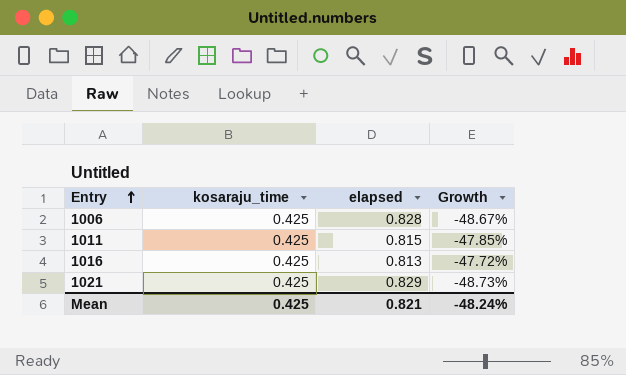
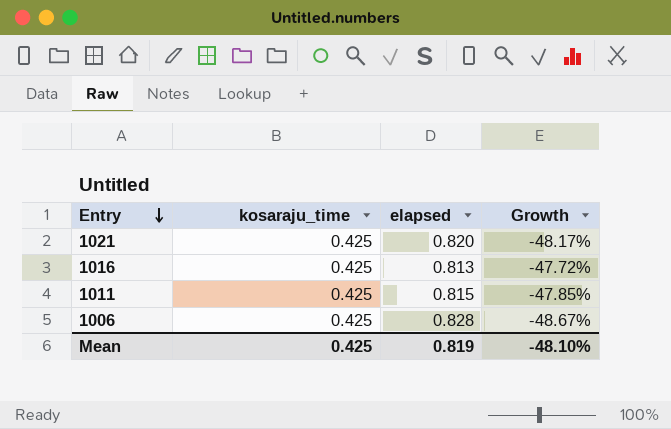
row order: Entry ascending -> Entry descending
1021 | elapsed: 0.829 -> 0.820
1021 | Growth: -48.73% -> -48.17%
Mean | elapsed: 0.821 -> 0.819
Mean | Growth: -48.24% -> -48.10%

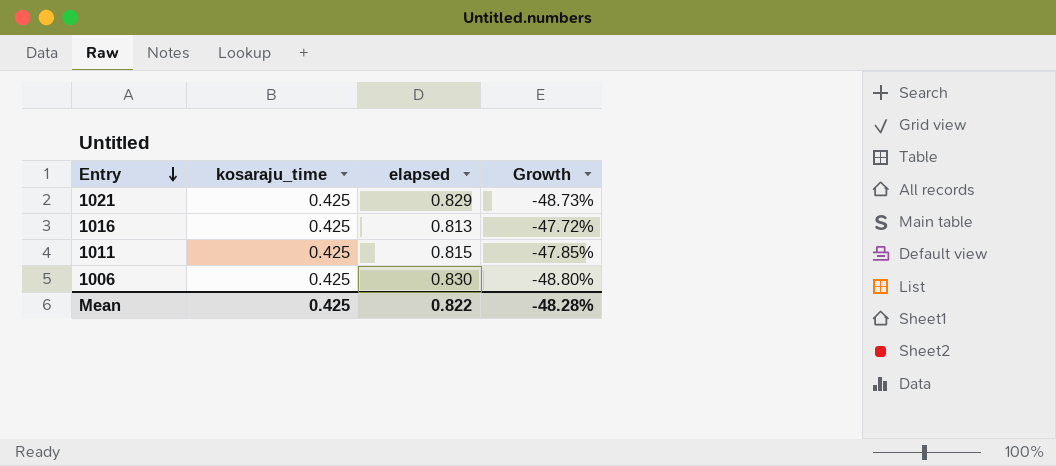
1021 | elapsed: 0.820 -> 0.829
1021 | Growth: -48.17% -> -48.73%
1006 | elapsed: 0.828 -> 0.830
1006 | Growth: -48.67% -> -48.80%
Mean | elapsed: 0.819 -> 0.822
Mean | Growth: -48.10% -> -48.28%

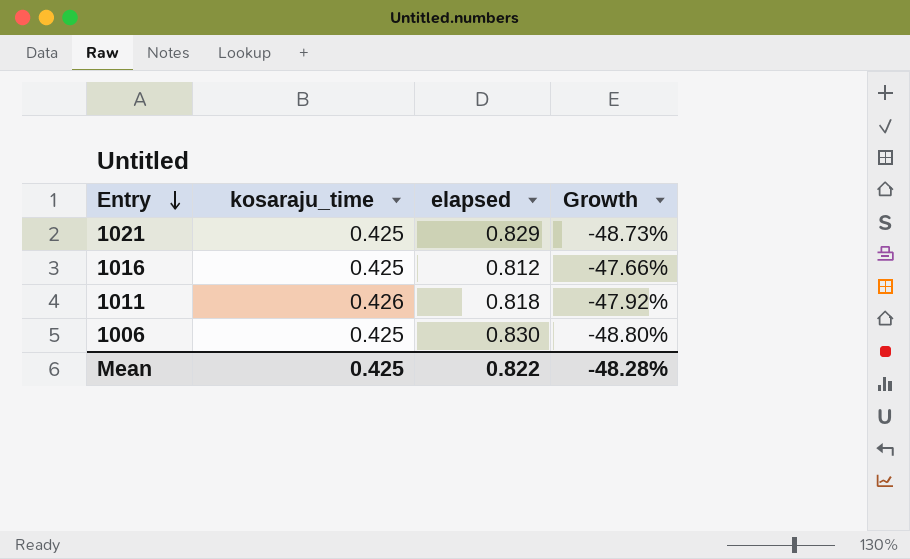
1016 | elapsed: 0.813 -> 0.812
1016 | Growth: -47.72% -> -47.66%
1011 | kosaraju_time: 0.425 -> 0.426
1011 | elapsed: 0.815 -> 0.818
1011 | Growth: -47.85% -> -47.92%

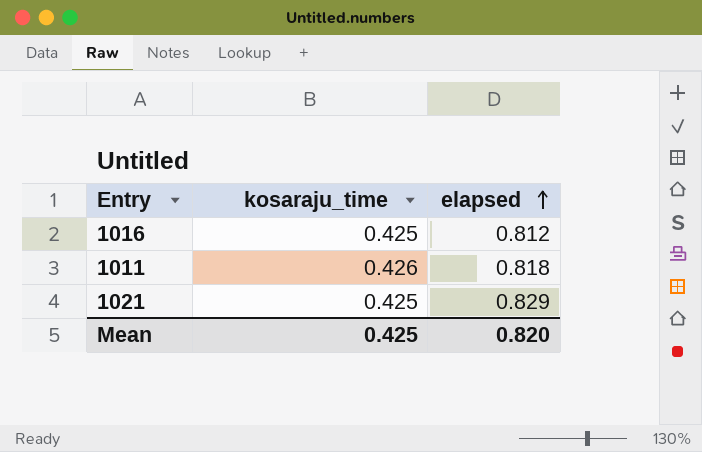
row order: Entry descending -> elapsed ascending
column Growth | formula: ([kosaraju_time] - [elapsed]) / [elapsed] -> none
row 1006: 0.425 | 0.830 | -48.80% -> none
Mean | elapsed: 0.822 -> 0.820

